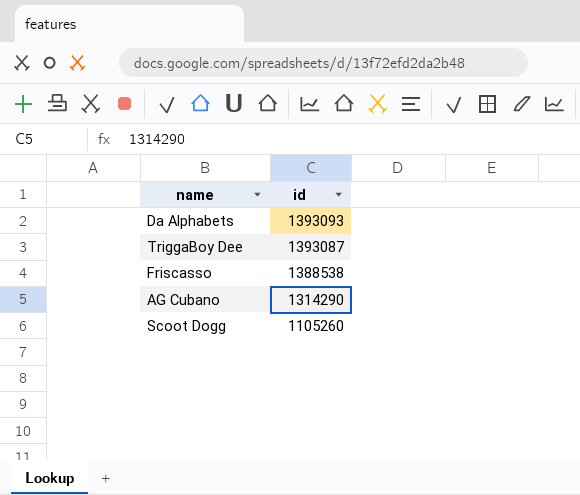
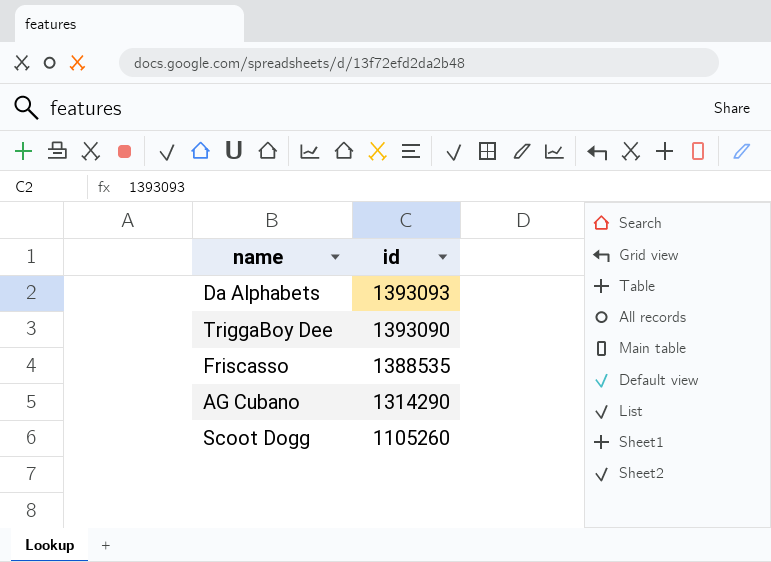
TriggaBoy Dee | id: 1393087 -> 1393090
Friscasso | id: 1388538 -> 1388535

